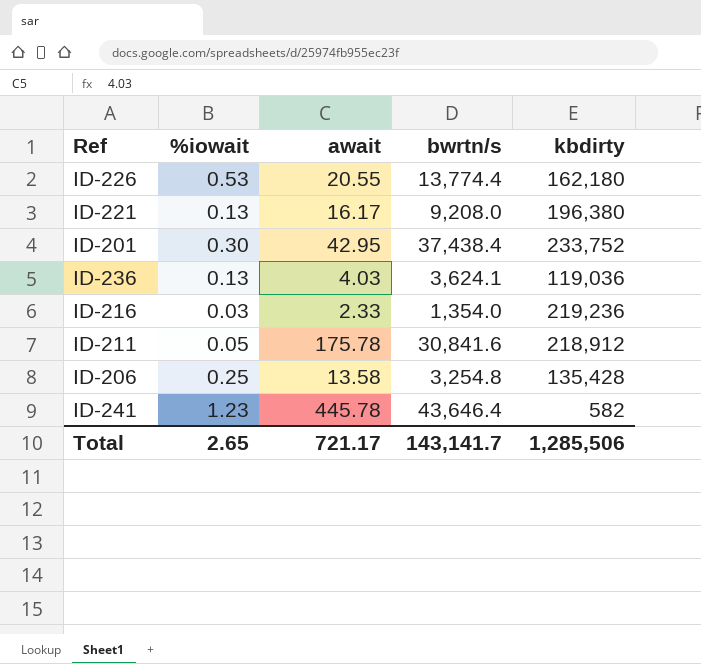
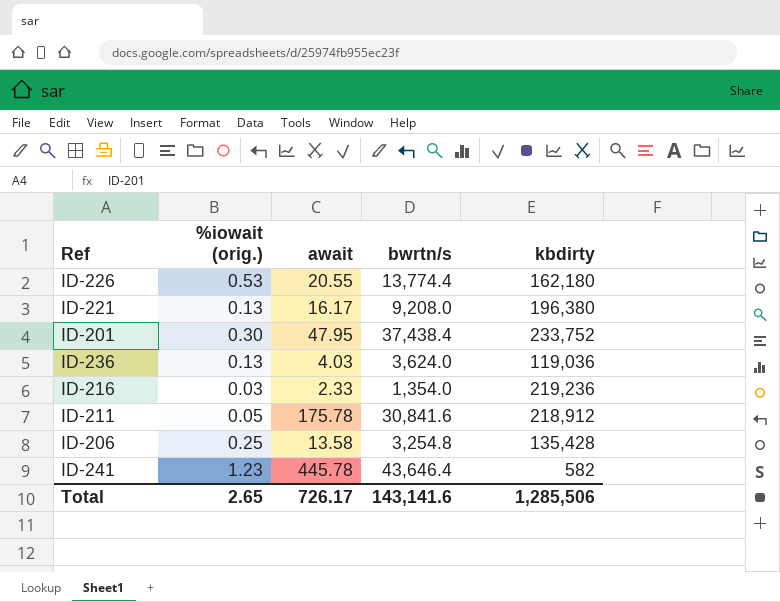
column name: %iowait -> %iowait (orig.)
ID-201 | await: 42.95 -> 47.95
ID-236 | bwrtn/s: 3,624.1 -> 3,624.0
Total | await: 721.17 -> 726.17
Total | bwrtn/s: 143,141.7 -> 143,141.6

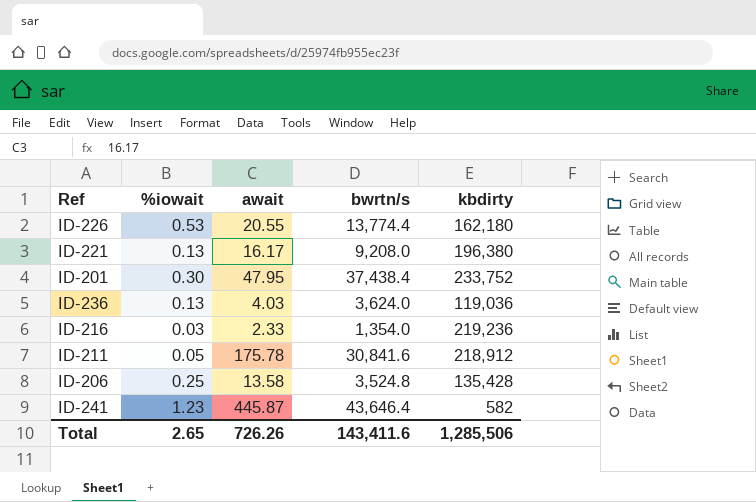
column name: %iowait (orig.) -> %iowait
ID-206 | bwrtn/s: 3,254.8 -> 3,524.8
ID-241 | await: 445.78 -> 445.87
Total | await: 726.17 -> 726.26
Total | bwrtn/s: 143,141.6 -> 143,411.6

